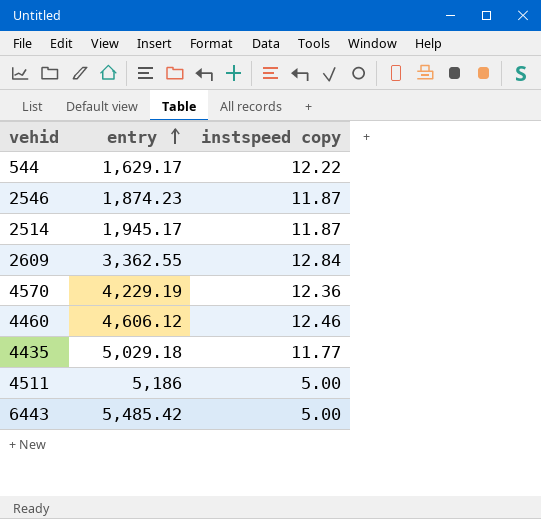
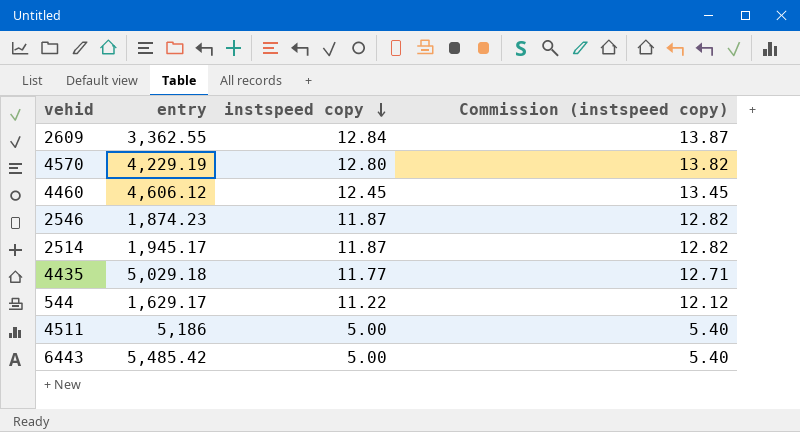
row order: entry ascending -> instspeed copy descending
column Commission (instspeed copy) | formula: none -> [instspeed copy] * 1.08
4570 | instspeed copy: 12.36 -> 12.80
4460 | instspeed copy: 12.46 -> 12.45
544 | instspeed copy: 12.22 -> 11.22

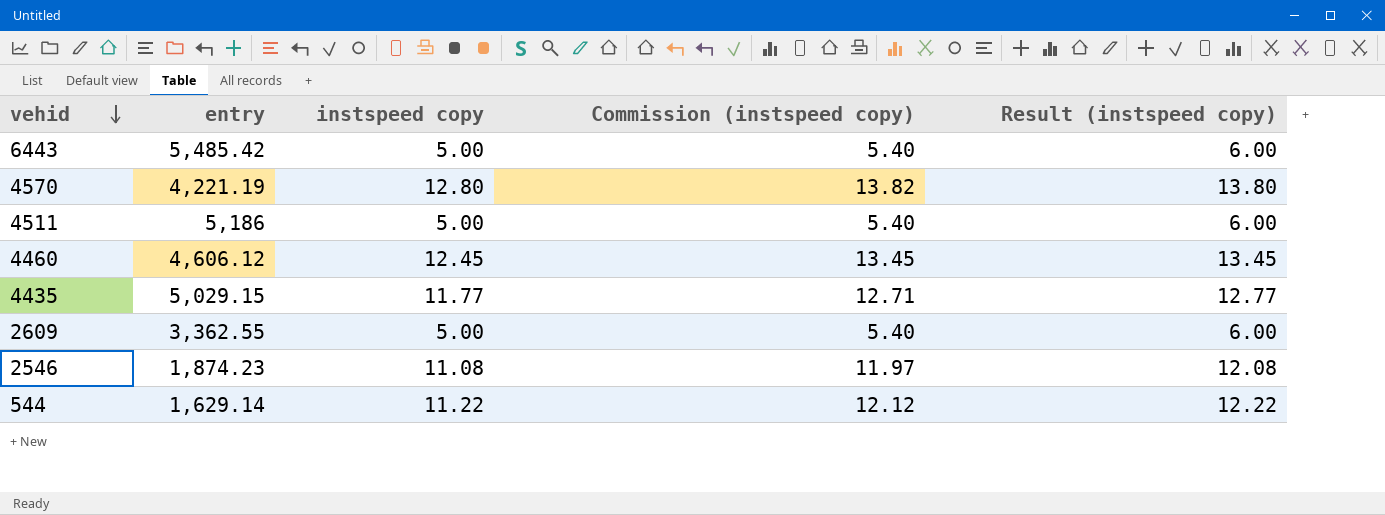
row order: instspeed copy descending -> vehid descending
column Result (instspeed copy) | formula: none -> [instspeed copy] + 1
row 2514: 1,945.17 | 11.87 | 12.82 -> none
4570 | entry: 4,229.19 -> 4,221.19
4435 | entry: 5,029.18 -> 5,029.15
2609 | instspeed copy: 12.84 -> 5.00
2609 | Commission (instspeed copy): 13.87 -> 5.40
2546 | instspeed copy: 11.87 -> 11.08
2546 | Commission (instspeed copy): 12.82 -> 11.97
544 | entry: 1,629.17 -> 1,629.14

